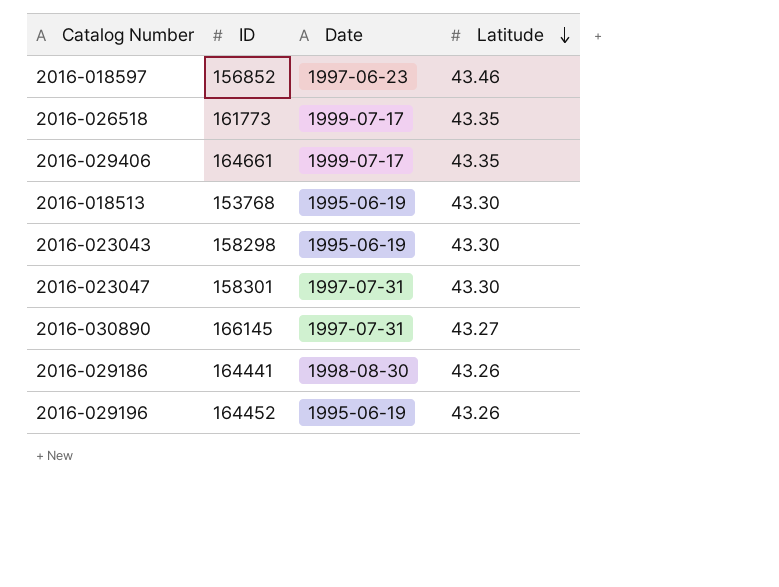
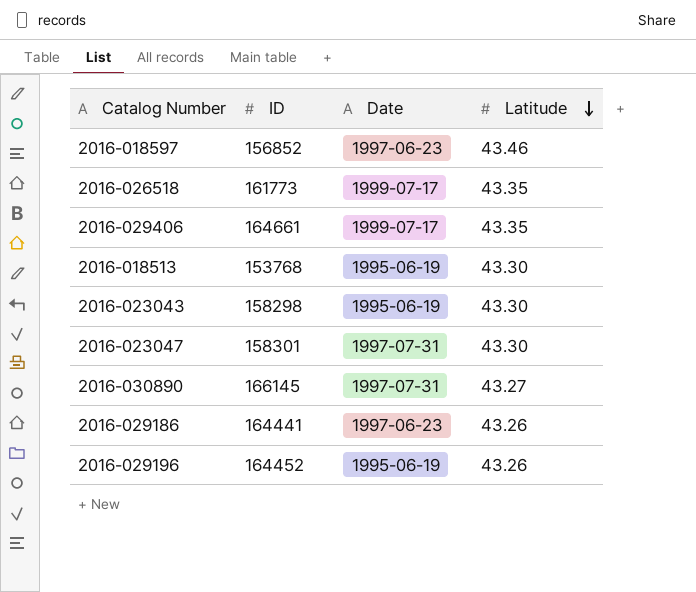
2016-029186 | Date: 1998-08-30 -> 1997-06-23

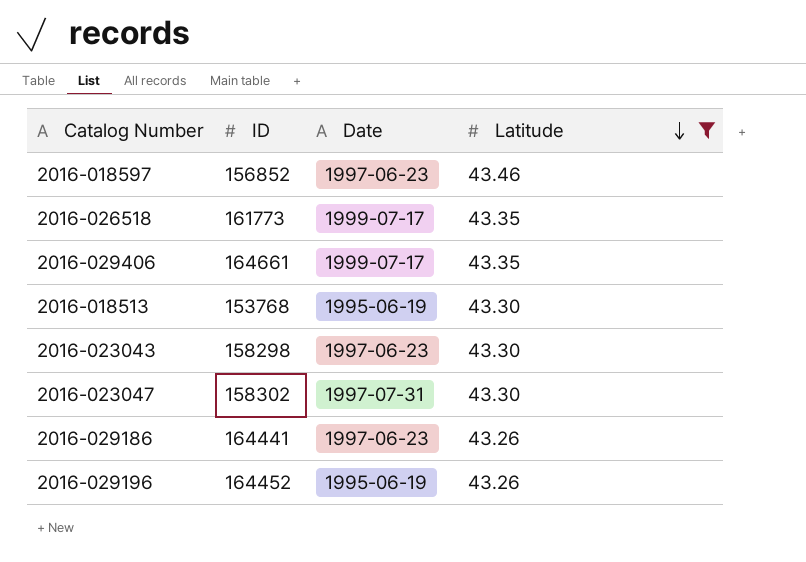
filter: none -> Latitude != 43.27
2016-023043 | Date: 1995-06-19 -> 1997-06-23
2016-023047 | ID: 158301 -> 158302

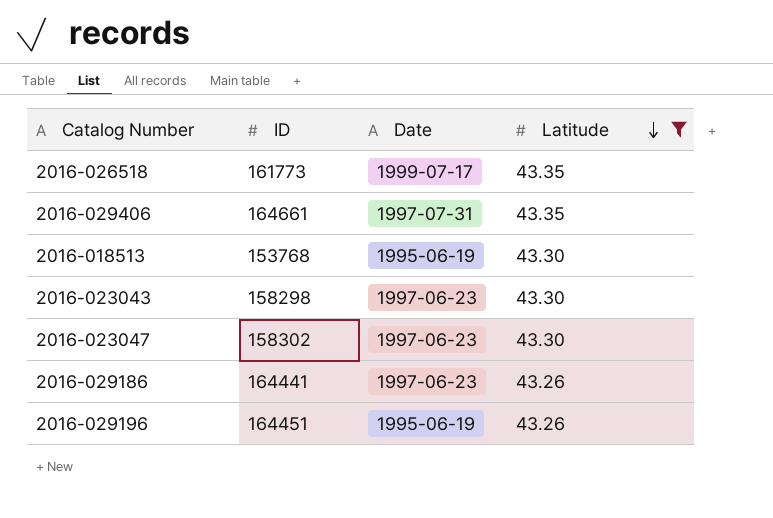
row 2016-018597: 156852 | 1997-06-23 | 43.46 -> none
2016-029406 | Date: 1999-07-17 -> 1997-07-31
2016-023047 | Date: 1997-07-31 -> 1997-06-23
2016-029196 | ID: 164452 -> 164451

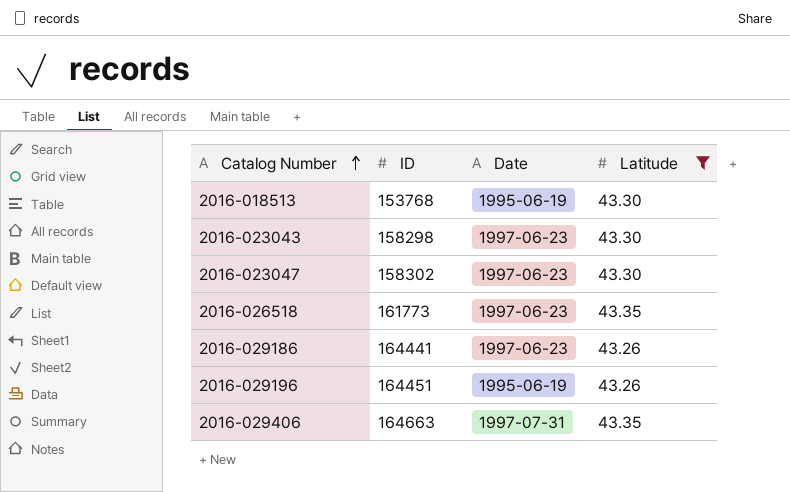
row order: Latitude descending -> Catalog Number ascending
2016-026518 | Date: 1999-07-17 -> 1997-06-23
2016-029406 | ID: 164661 -> 164663

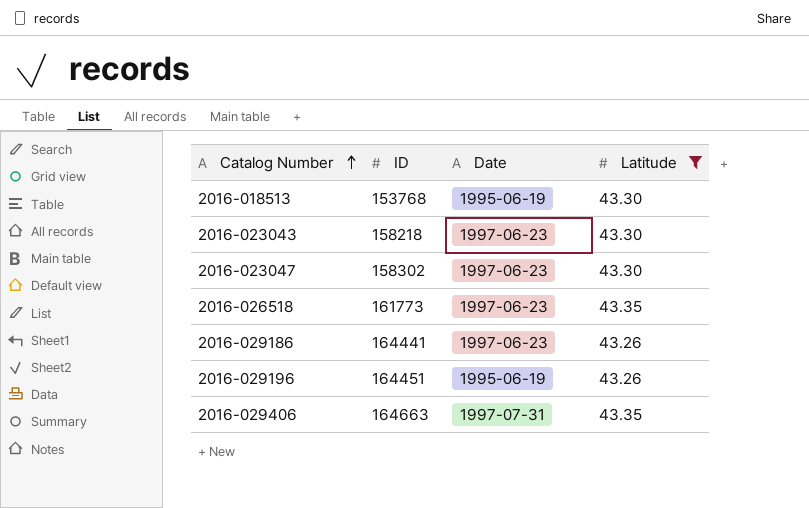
2016-023043 | ID: 158298 -> 158218

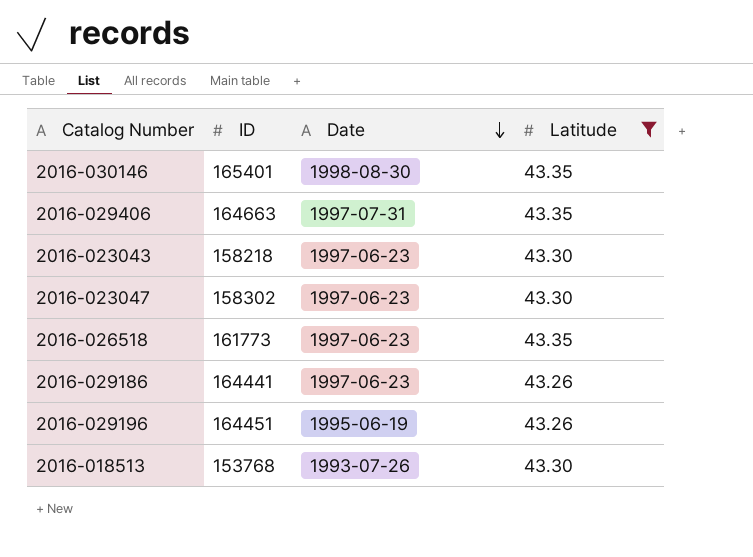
row order: Catalog Number ascending -> Date descending
row 2016-030146: none -> 165401 | 1998-08-30 | 43.35
2016-018513 | Date: 1995-06-19 -> 1993-07-26

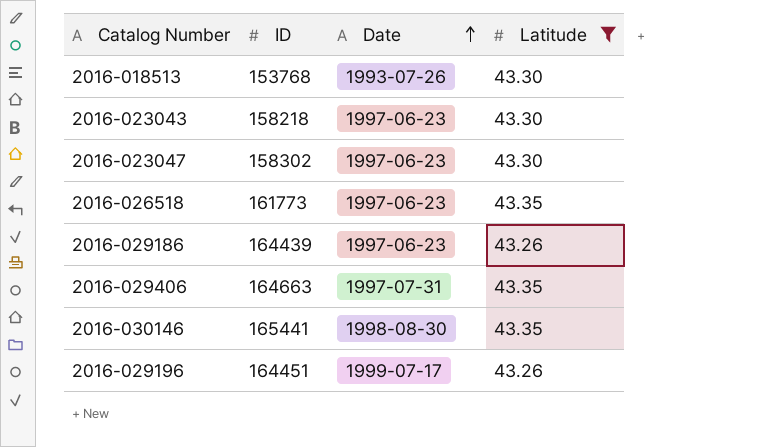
row order: Date descending -> Date ascending
2016-029186 | ID: 164441 -> 164439
2016-030146 | ID: 165401 -> 165441
2016-029196 | Date: 1995-06-19 -> 1999-07-17

